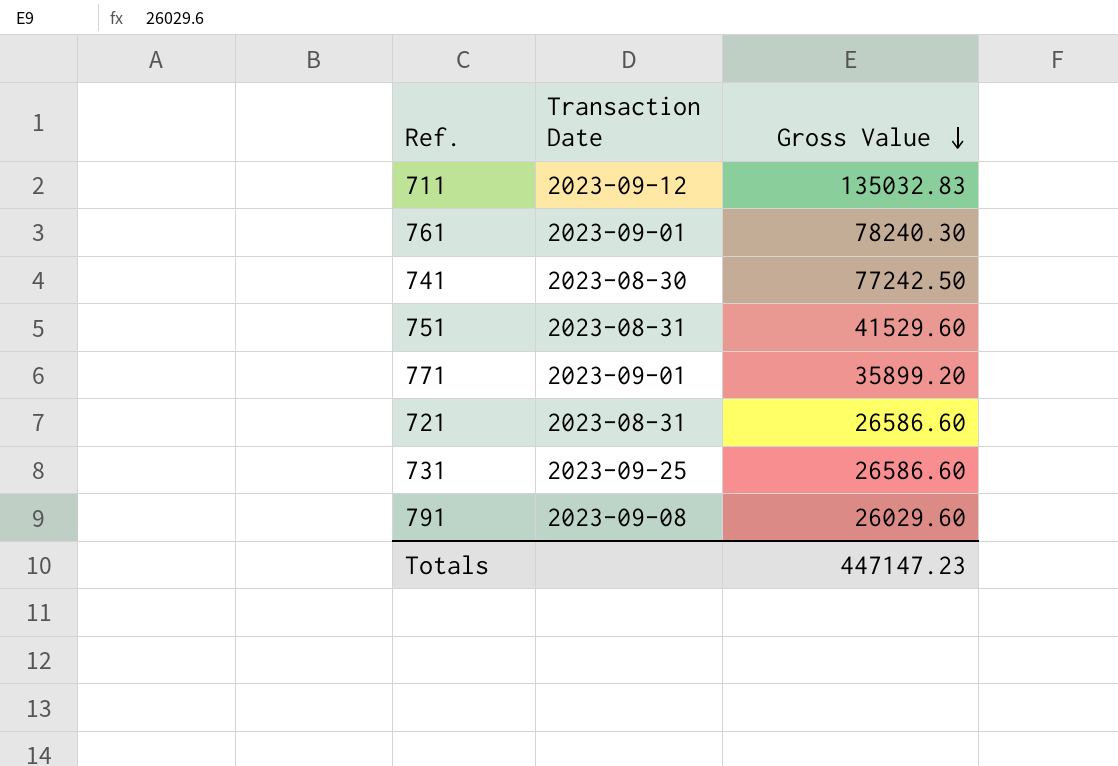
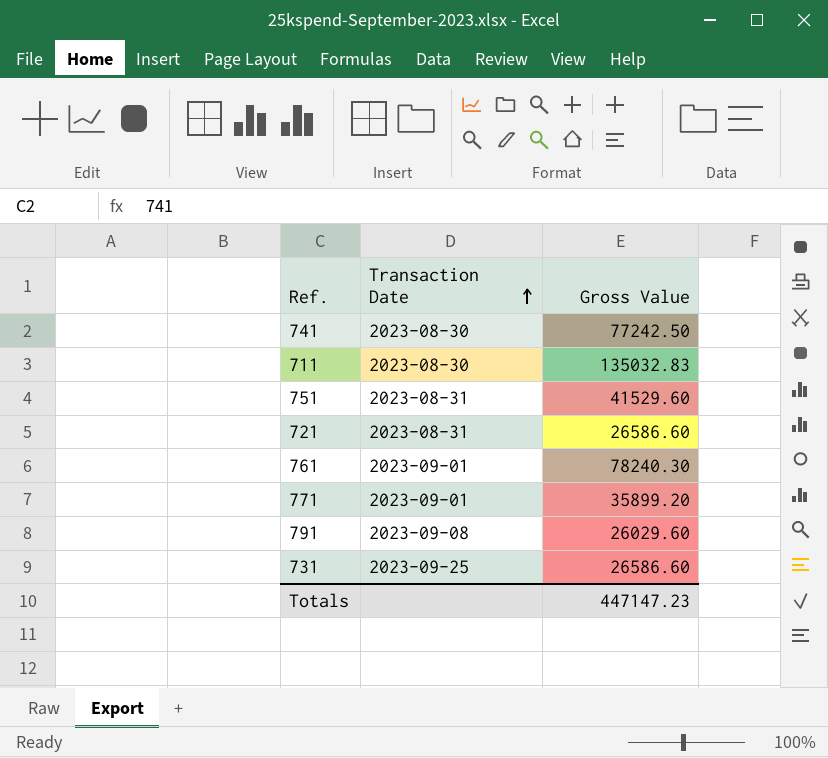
row order: Gross Value descending -> Transaction Date ascending
711 | Transaction Date: 2023-09-12 -> 2023-08-30

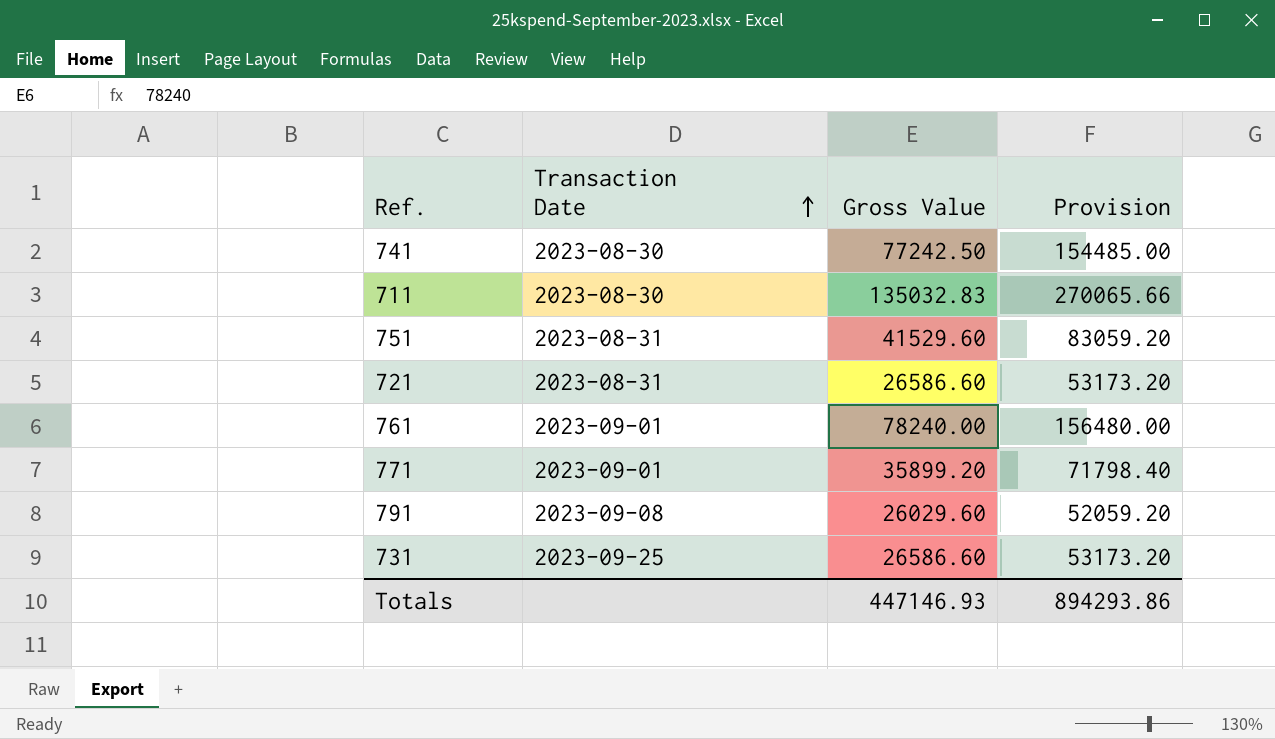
column Provision | formula: none -> [Gross Value] * 2
761 | Gross Value: 78240.30 -> 78240.00
Totals | Gross Value: 447147.23 -> 447146.93

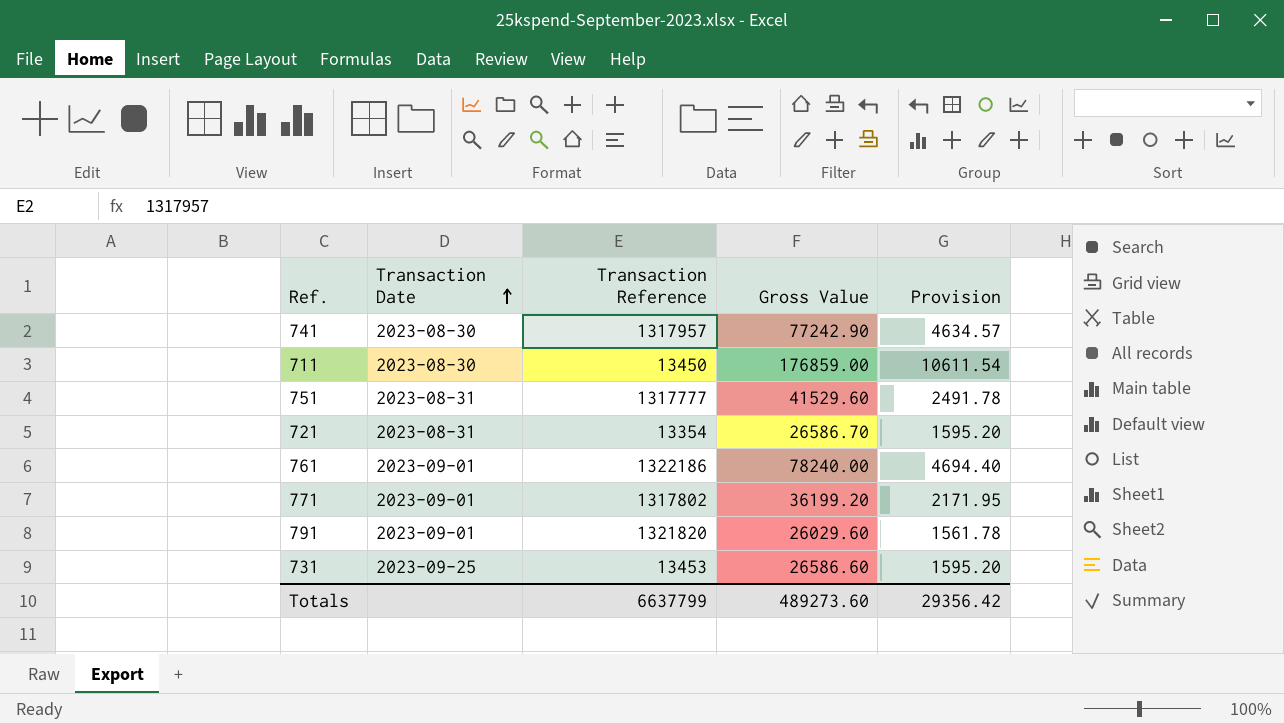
column Transaction Reference | position: none -> 3
column Provision | formula: [Gross Value] * 2 -> [Gross Value] * 0.06
741 | Gross Value: 77242.50 -> 77242.90
711 | Gross Value: 135032.83 -> 176859.00
721 | Gross Value: 26586.60 -> 26586.70
771 | Gross Value: 35899.20 -> 36199.20
791 | Transaction Date: 2023-09-08 -> 2023-09-01
Totals | Gross Value: 447146.93 -> 489273.60
Totals | Provision: 894293.86 -> 29356.42

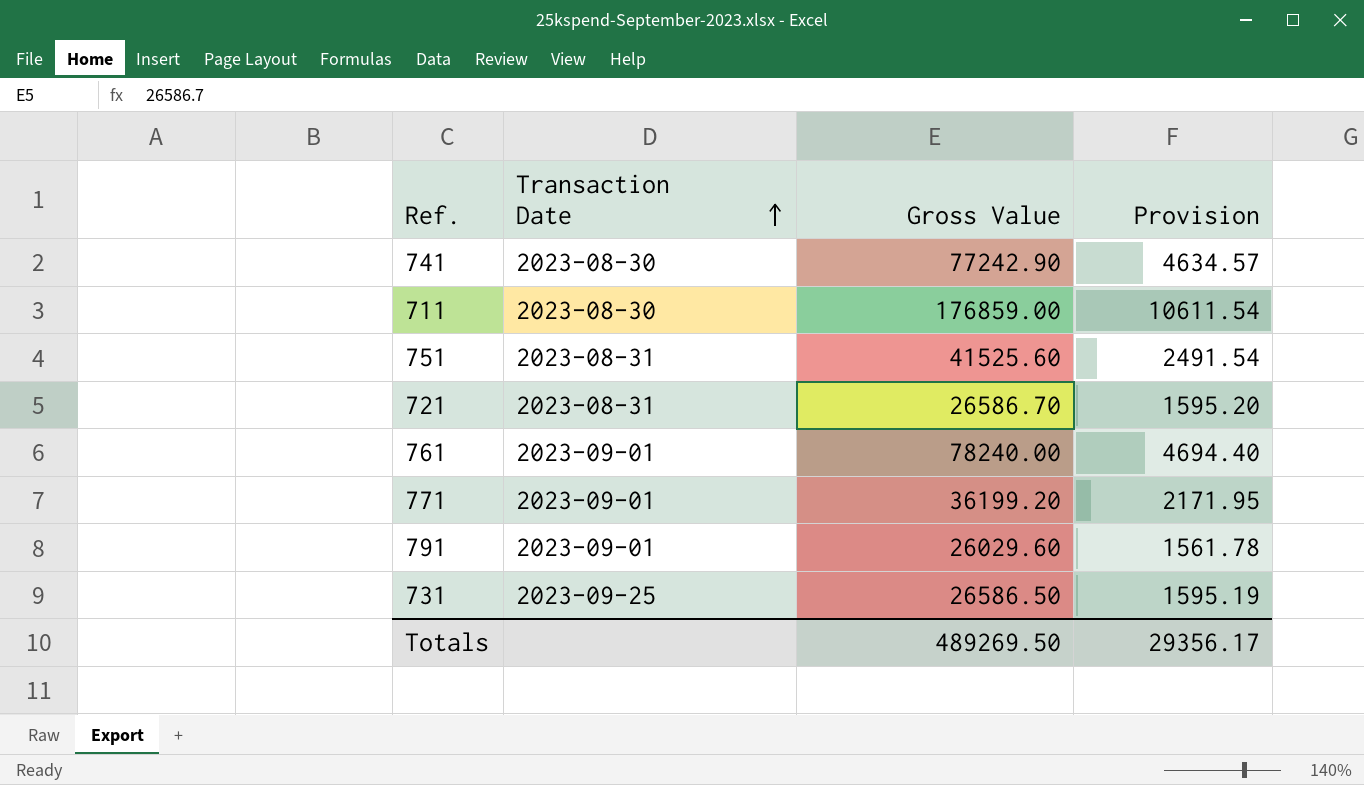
column Transaction Reference | position: 3 -> none
751 | Gross Value: 41529.60 -> 41525.60
751 | Provision: 2491.78 -> 2491.54
731 | Gross Value: 26586.60 -> 26586.50
731 | Provision: 1595.20 -> 1595.19
Totals | Gross Value: 489273.60 -> 489269.50
Totals | Provision: 29356.42 -> 29356.17

